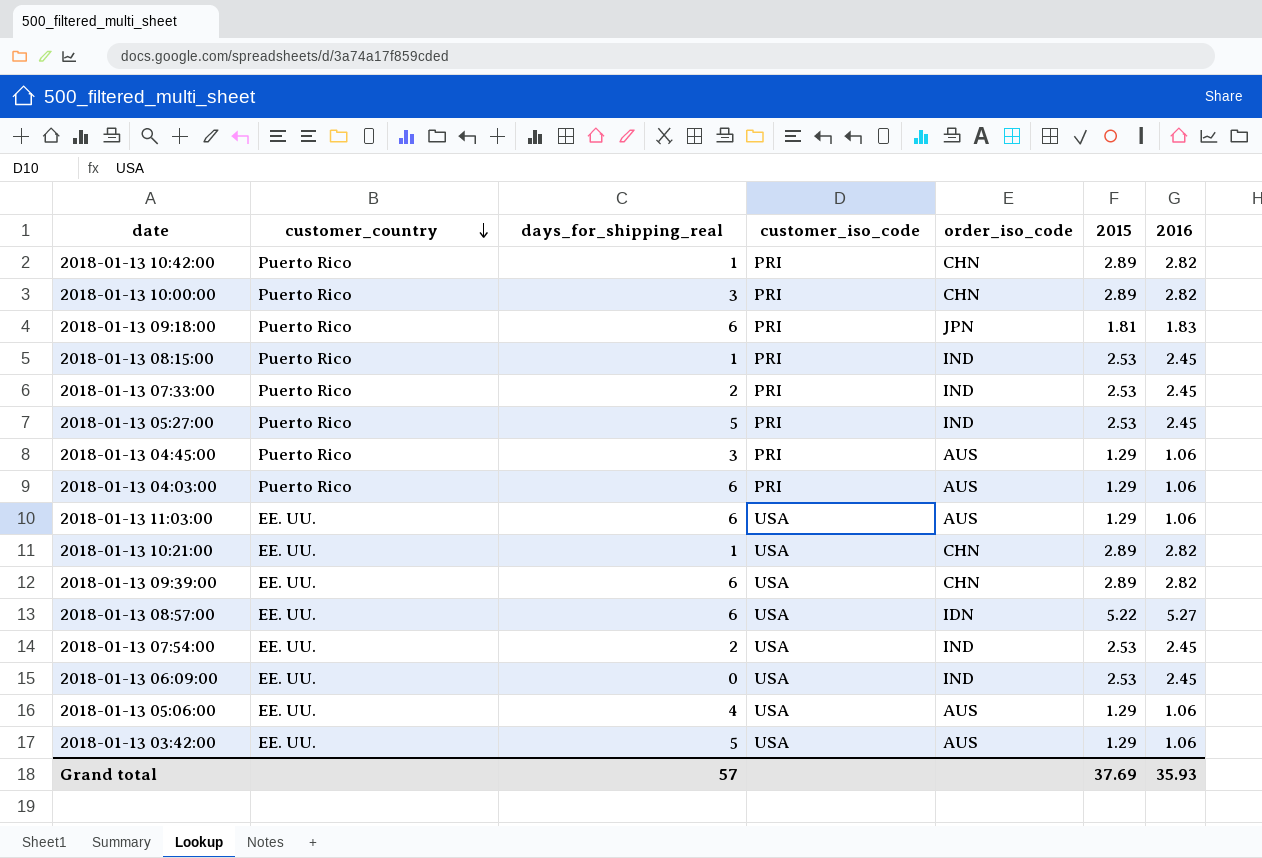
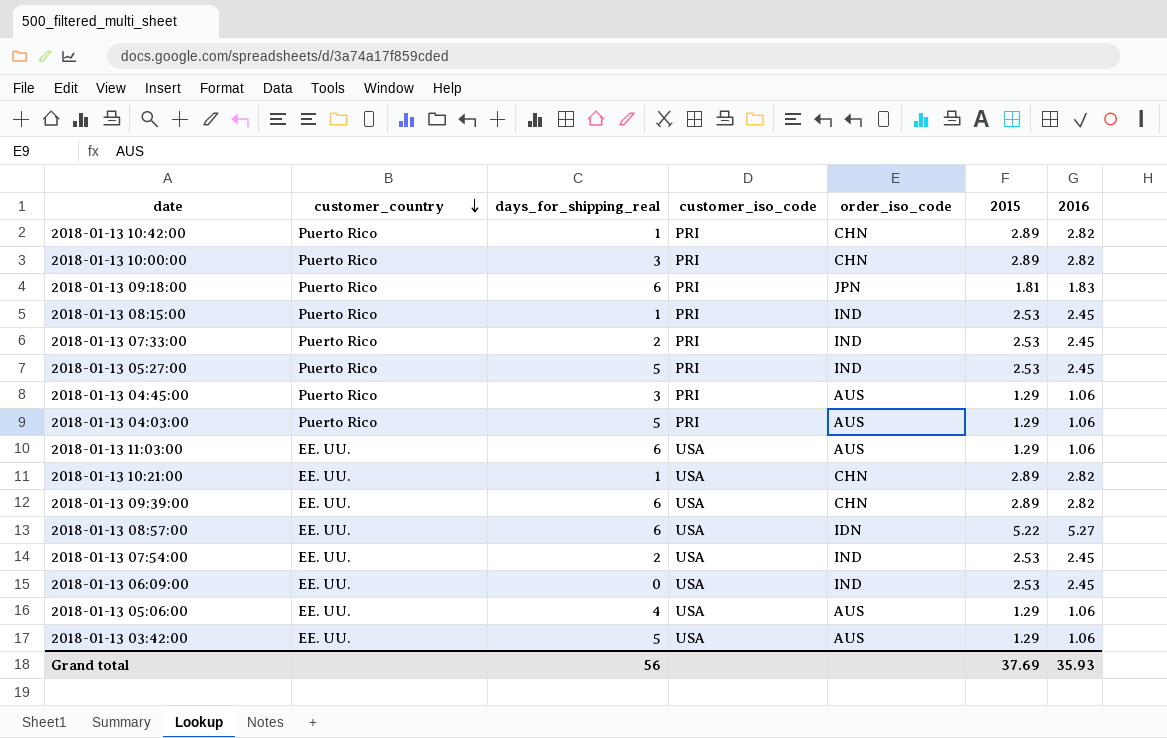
2018-01-13 04:03:00 | days_for_shipping_real: 6 -> 5
Grand total | days_for_shipping_real: 57 -> 56

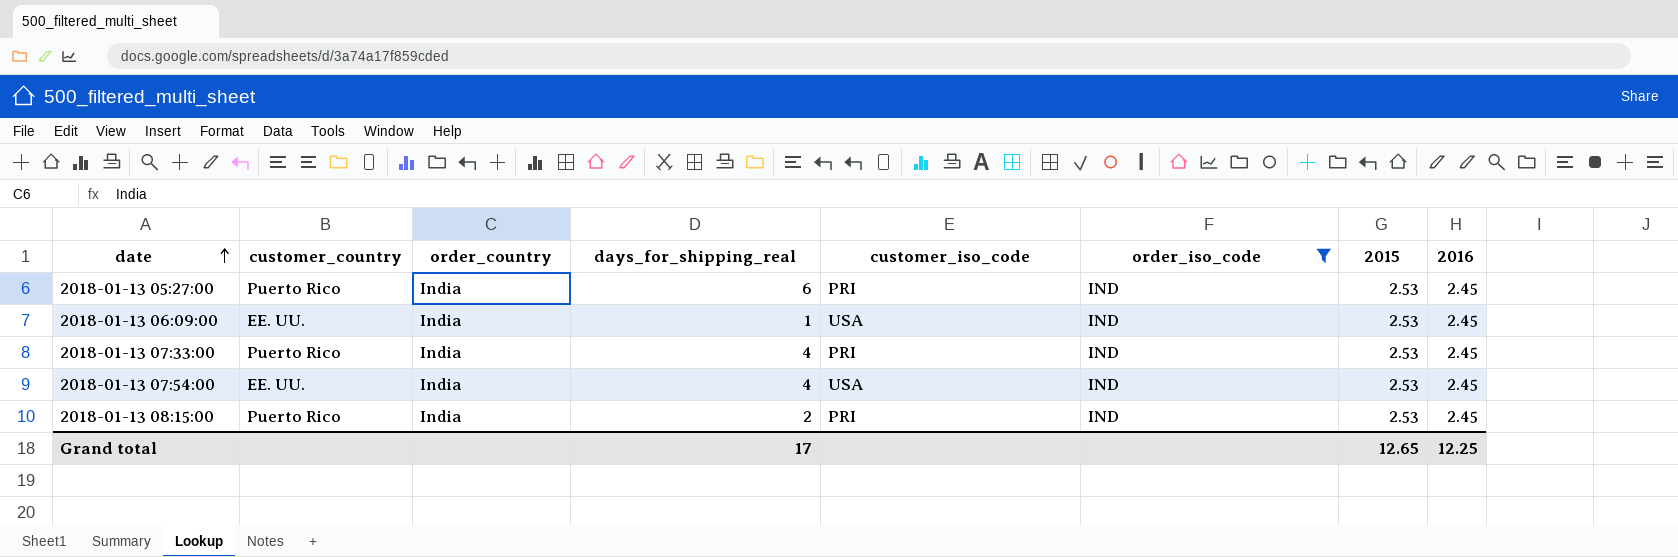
filter: none -> order_iso_code = IND
row order: customer_country descending -> date ascending
column order_country | position: none -> 3
2018-01-13 05:27:00 | days_for_shipping_real: 5 -> 6
2018-01-13 06:09:00 | days_for_shipping_real: 0 -> 1
2018-01-13 07:33:00 | days_for_shipping_real: 2 -> 4
2018-01-13 07:54:00 | days_for_shipping_real: 2 -> 4
2018-01-13 08:15:00 | days_for_shipping_real: 1 -> 2
Grand total | days_for_shipping_real: 56 -> 17
Grand total | 2015: 37.69 -> 12.65
Grand total | 2016: 35.93 -> 12.25

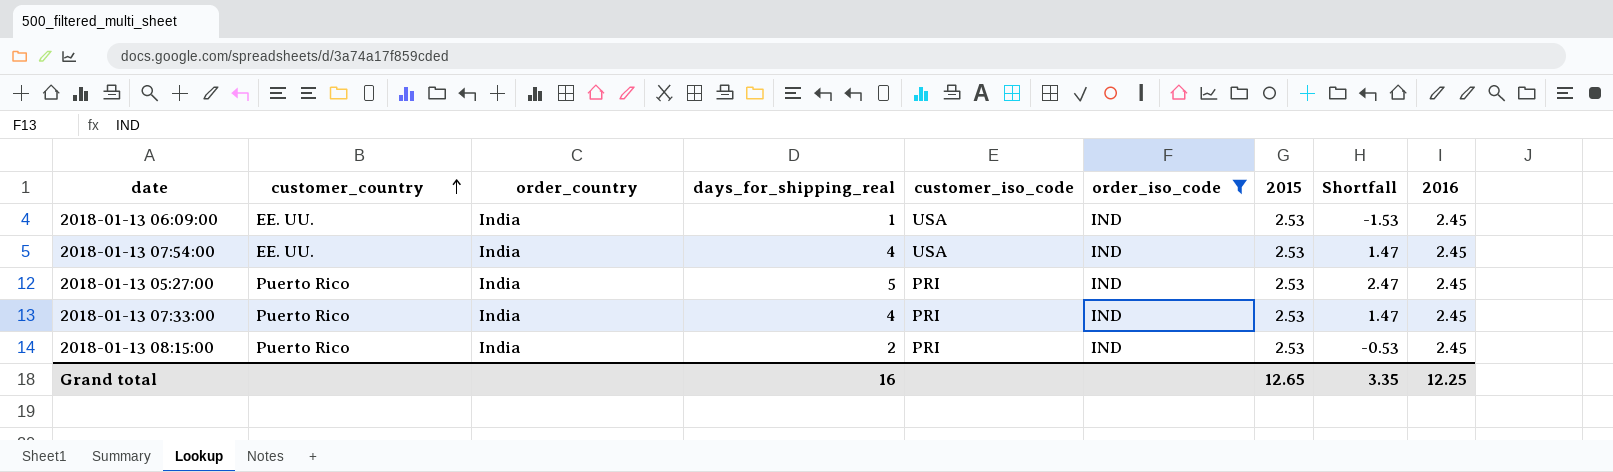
row order: date ascending -> customer_country ascending
column Shortfall | formula: none -> [days_for_shipping_real] - [2015]
2018-01-13 05:27:00 | days_for_shipping_real: 6 -> 5
Grand total | days_for_shipping_real: 17 -> 16

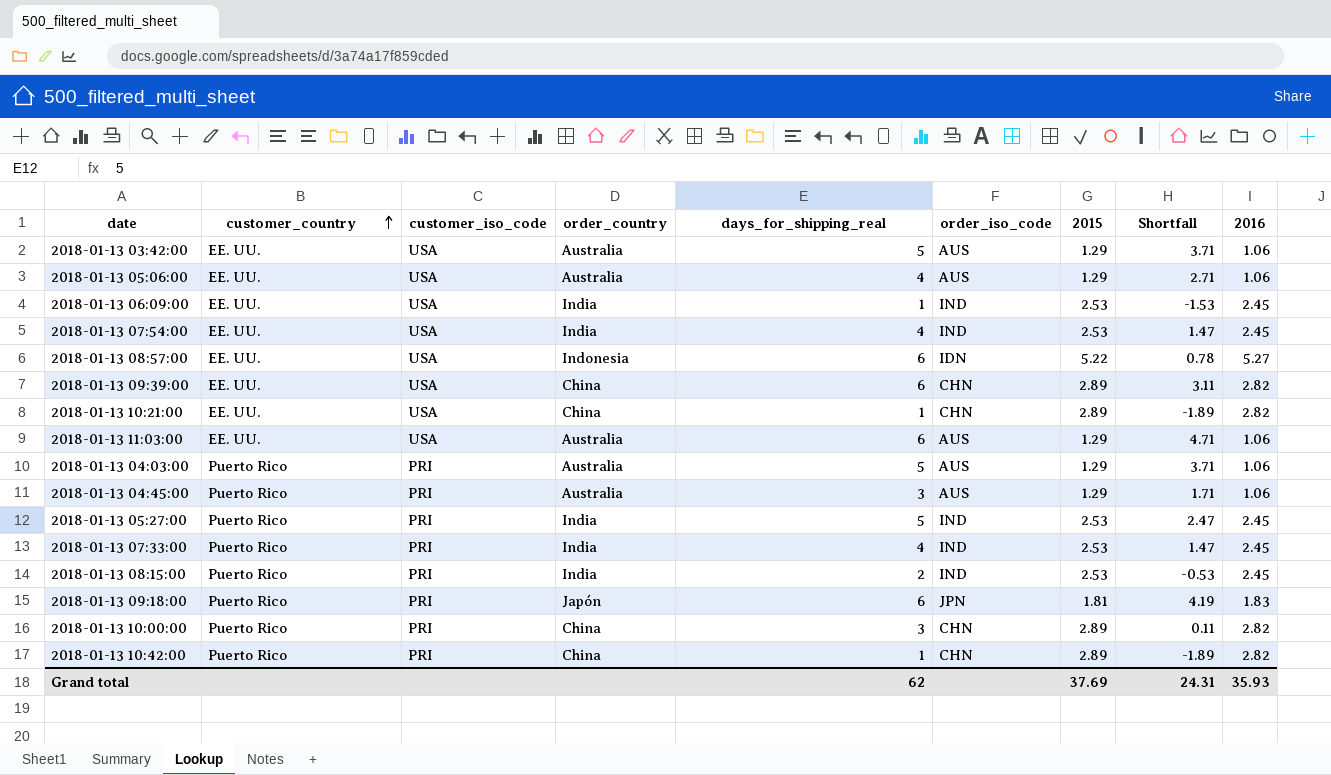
filter: order_iso_code = IND -> none
column customer_iso_code | position: 5 -> 3
Grand total | days_for_shipping_real: 16 -> 62
Grand total | 2015: 12.65 -> 37.69
Grand total | Shortfall: 3.35 -> 24.31
Grand total | 2016: 12.25 -> 35.93

